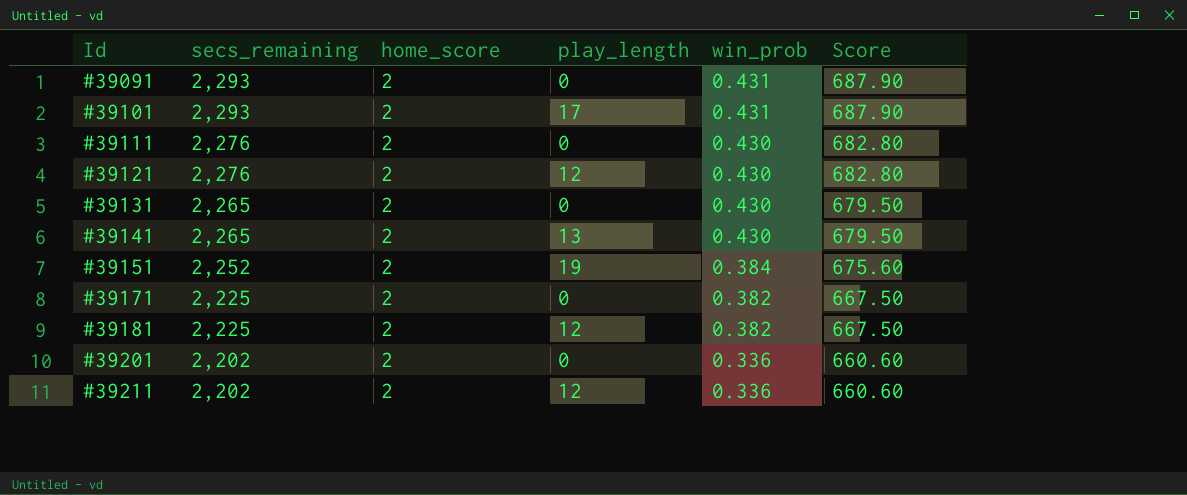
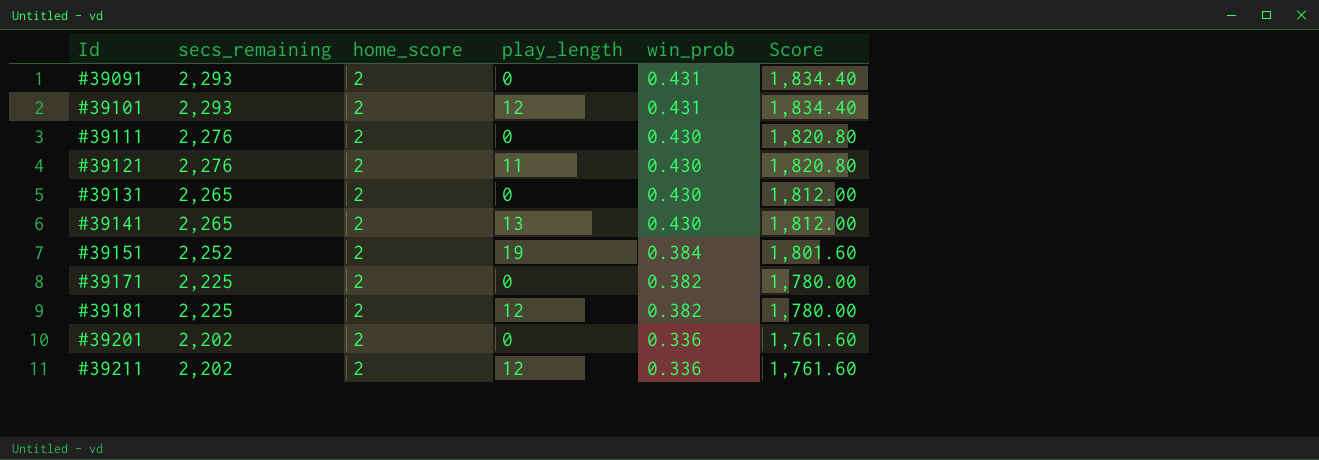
column Score | formula: [secs_remaining] * 0.3 -> [secs_remaining] * 0.8
#39101 | play_length: 17 -> 12
#39121 | play_length: 12 -> 11

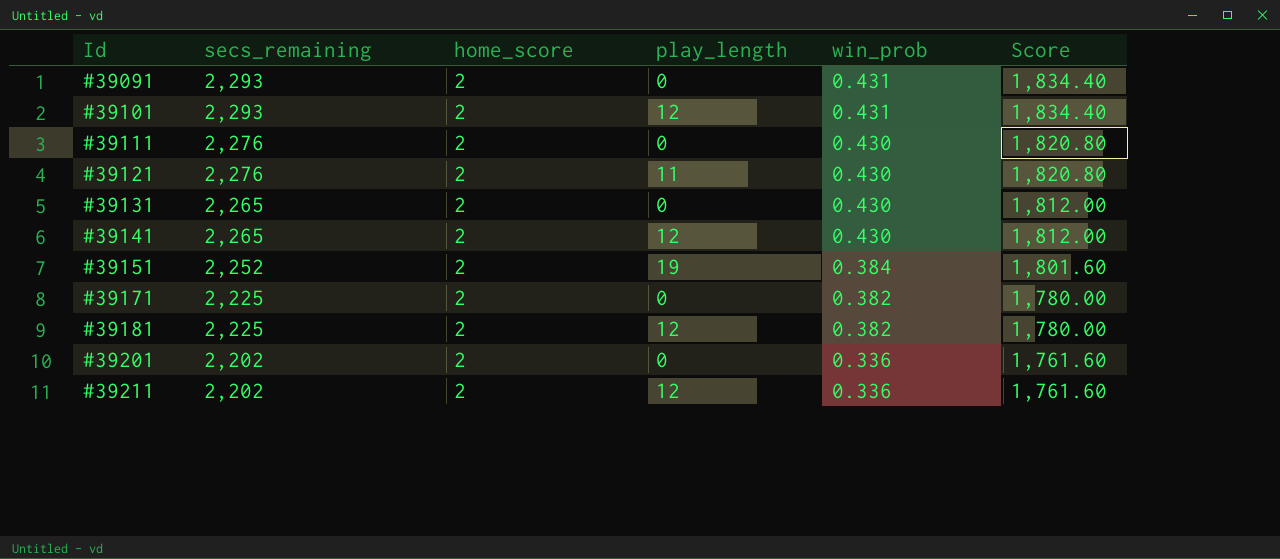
#39141 | play_length: 13 -> 12

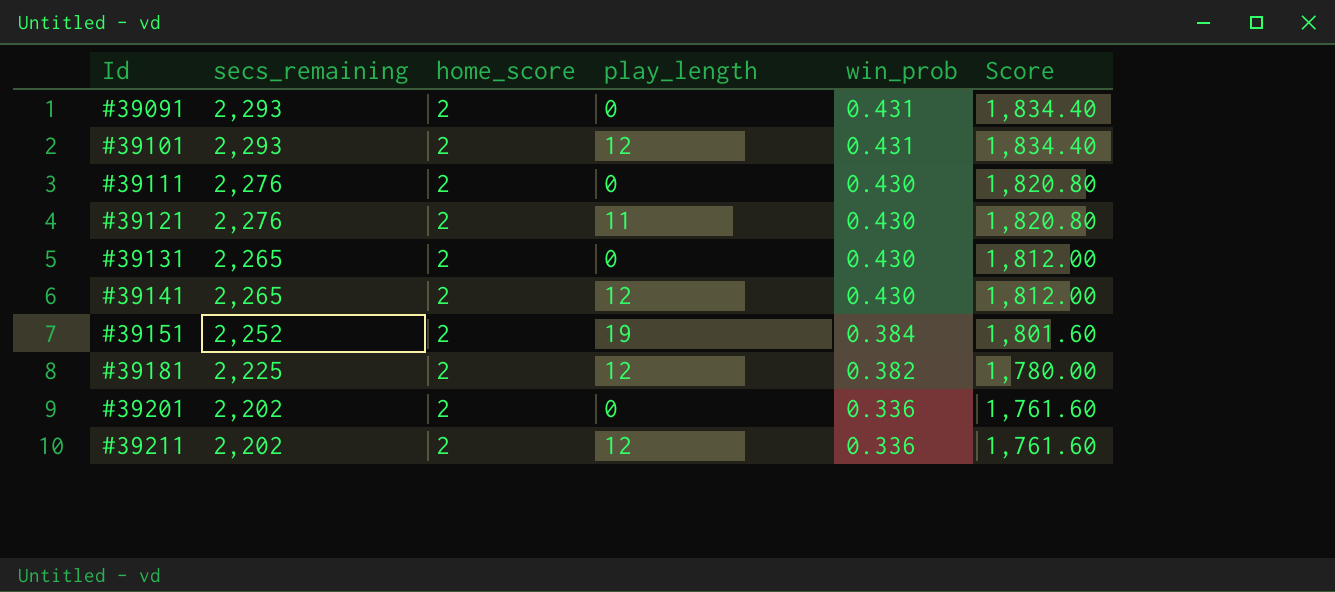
row #39171: 2,225 | 2 | 0 | 0.382 | 1,780.00 -> none

